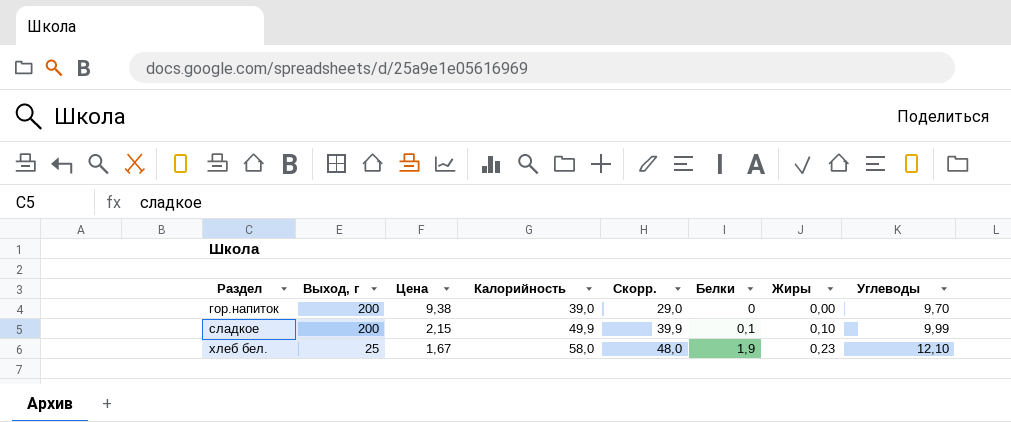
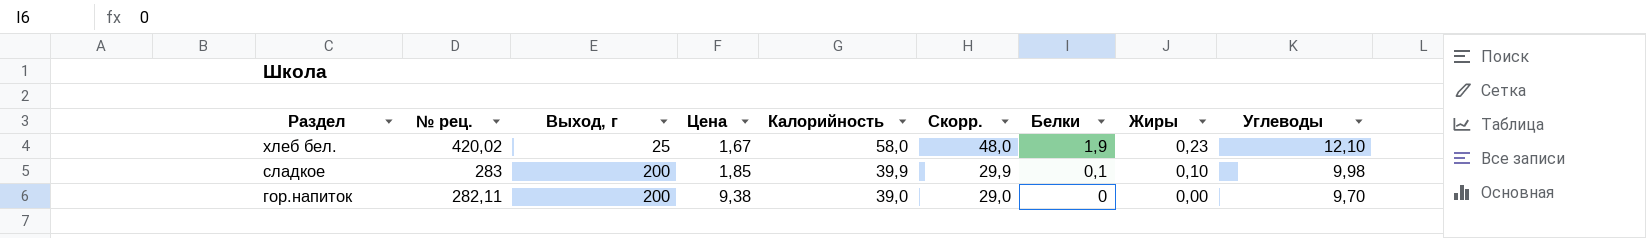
row order: Раздел ascending -> Раздел descending
column № рец. | position: none -> 2
сладкое | Цена: 2,15 -> 1,85
сладкое | Калорийность: 49,9 -> 39,9
сладкое | Скорр.: 39,9 -> 29,9
сладкое | Углеводы: 9,99 -> 9,98

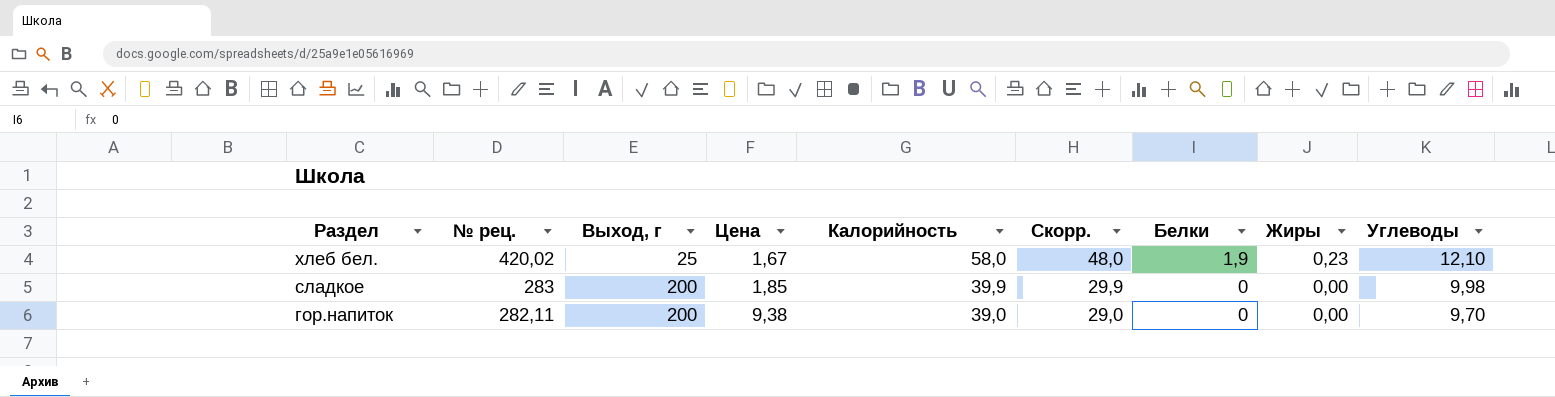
сладкое | Белки: 0,1 -> 0
сладкое | Жиры: 0,10 -> 0,00

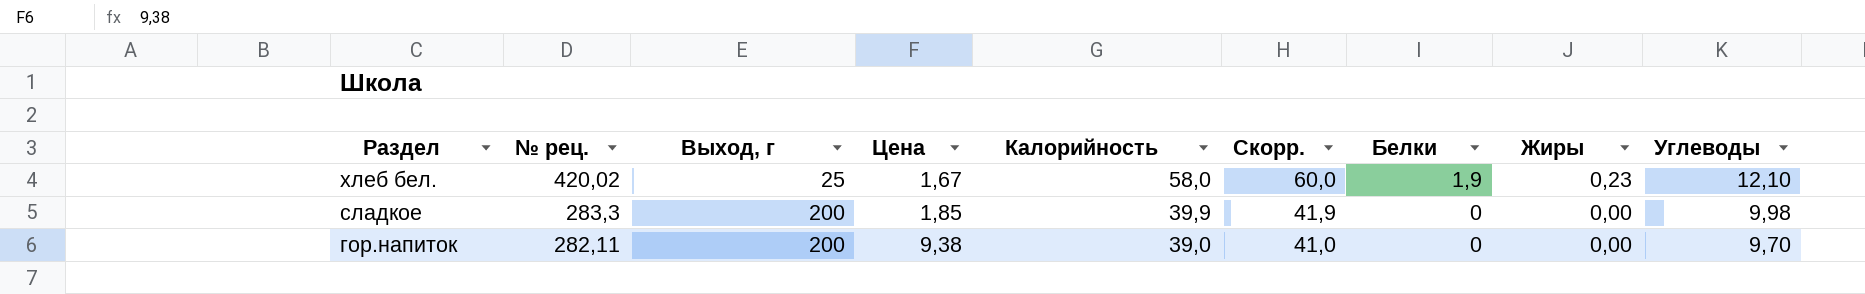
column Скорр. | formula: [Калорийность] - 10 -> [Калорийность] + 2
сладкое | № рец.: 283 -> 283,3

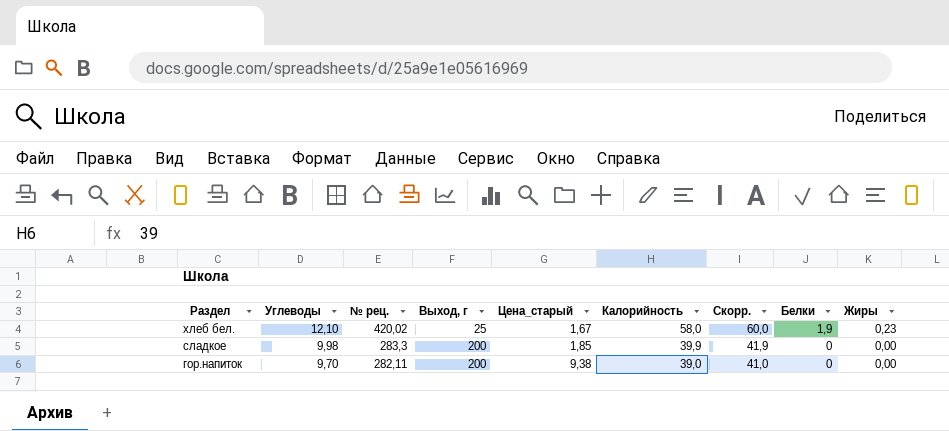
column Углеводы | position: 9 -> 2
column name: Цена -> Цена_старый

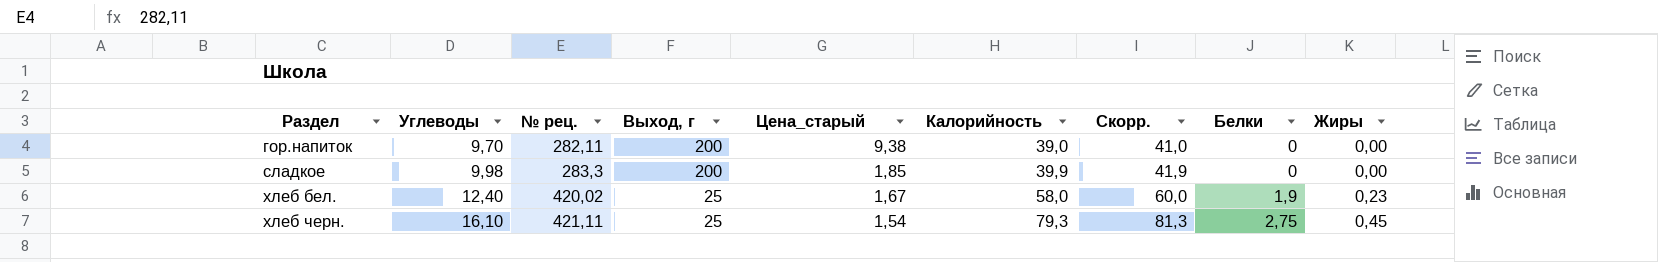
row order: Раздел descending -> Раздел ascending
хлеб бел. | Углеводы: 12,10 -> 12,40
row хлеб черн.: none -> 16,10 | 421,11 | 25 | 1,54 | 79,3 | 81,3 | 2,75 | 0,45

